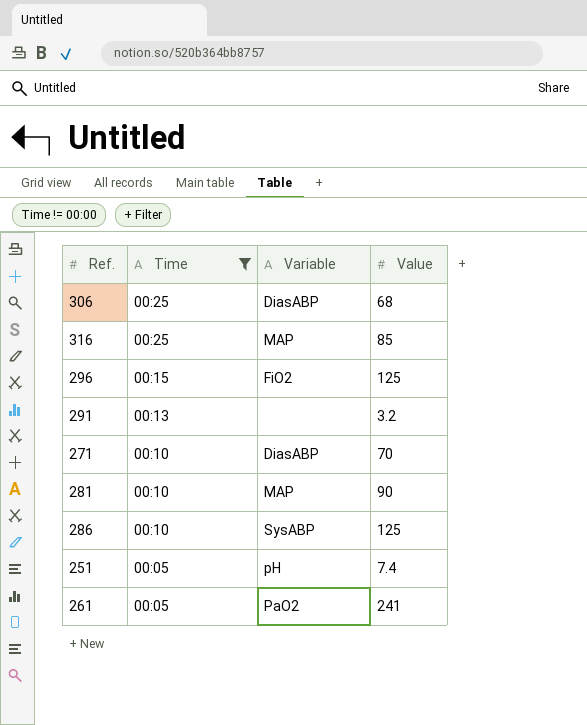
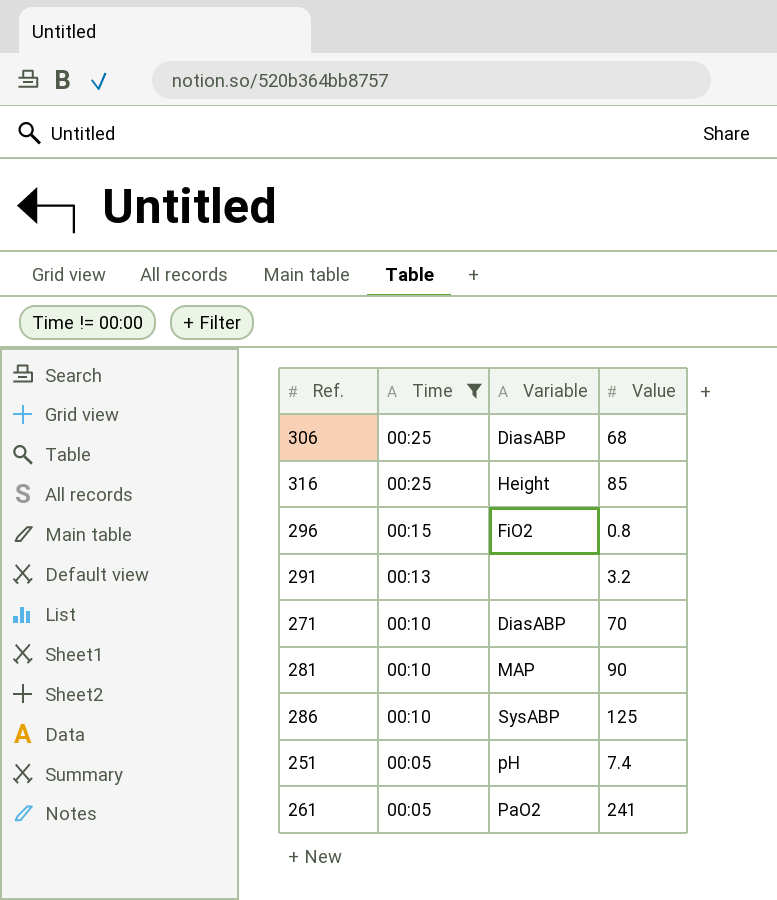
316 | Variable: MAP -> Height
296 | Value: 125 -> 0.8

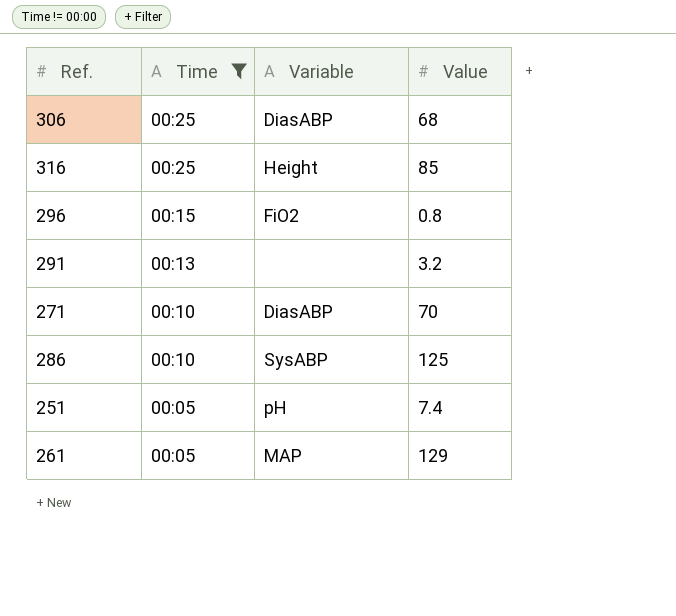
row 281: 00:10 | MAP | 90 -> none
261 | Variable: PaO2 -> MAP
261 | Value: 241 -> 129

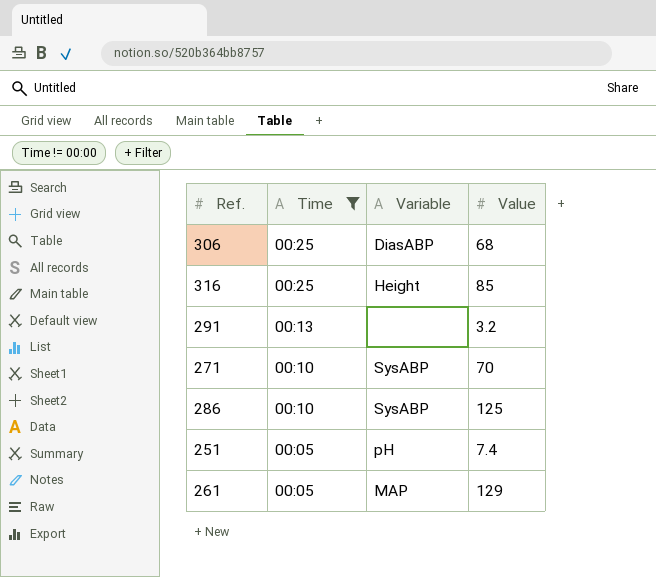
row 296: 00:15 | FiO2 | 0.8 -> none
271 | Variable: DiasABP -> SysABP

